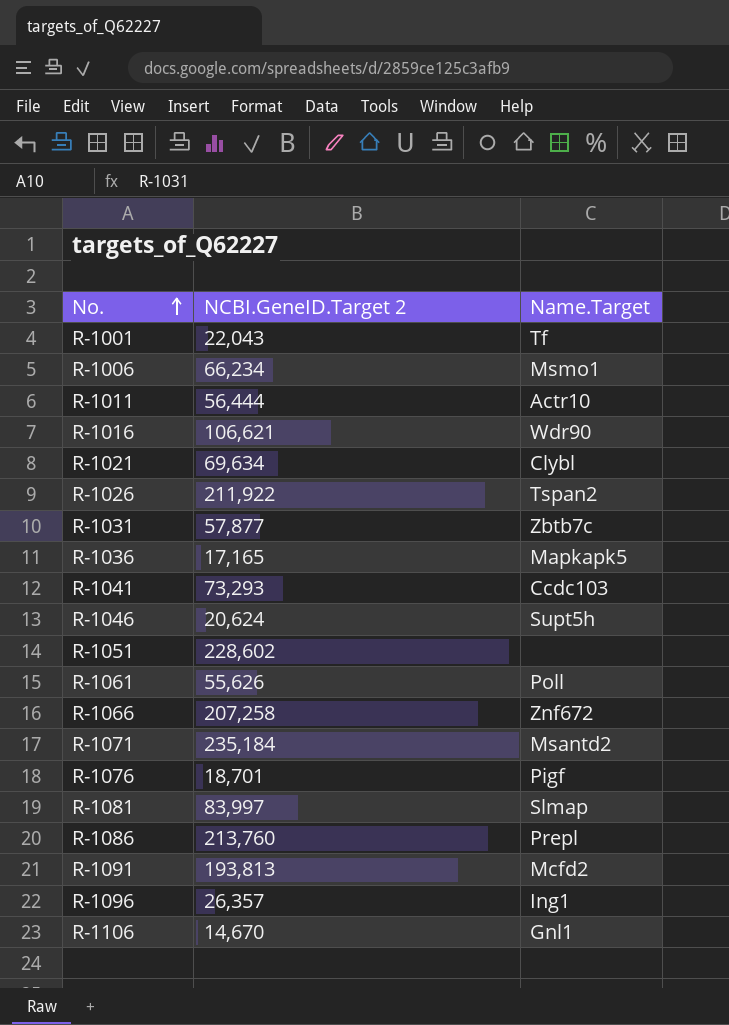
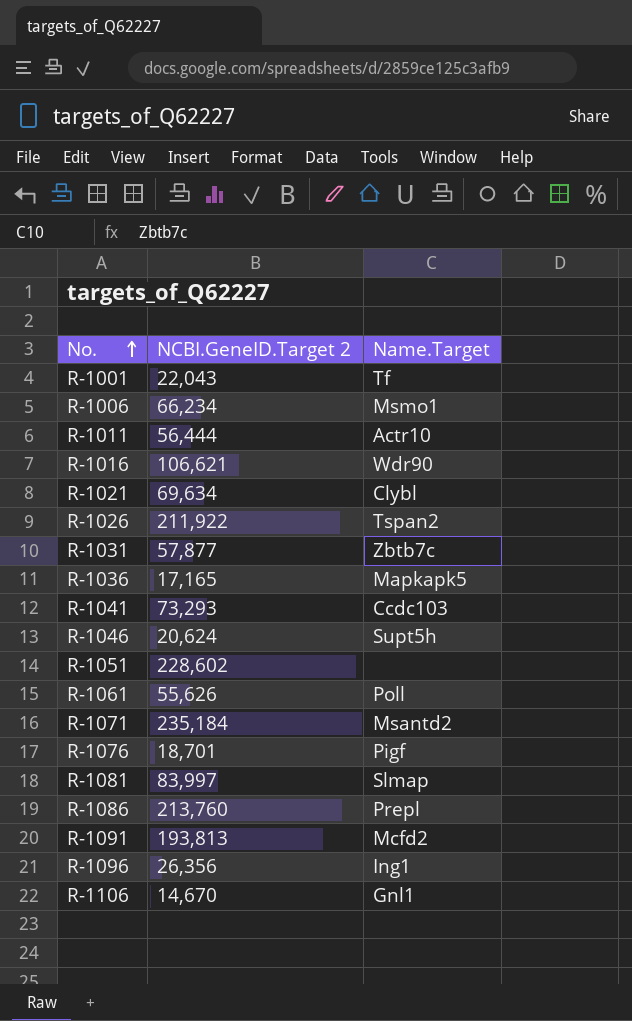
row R-1066: 207,258 | Znf672 -> none
R-1096 | NCBI.GeneID.Target 2: 26,357 -> 26,356

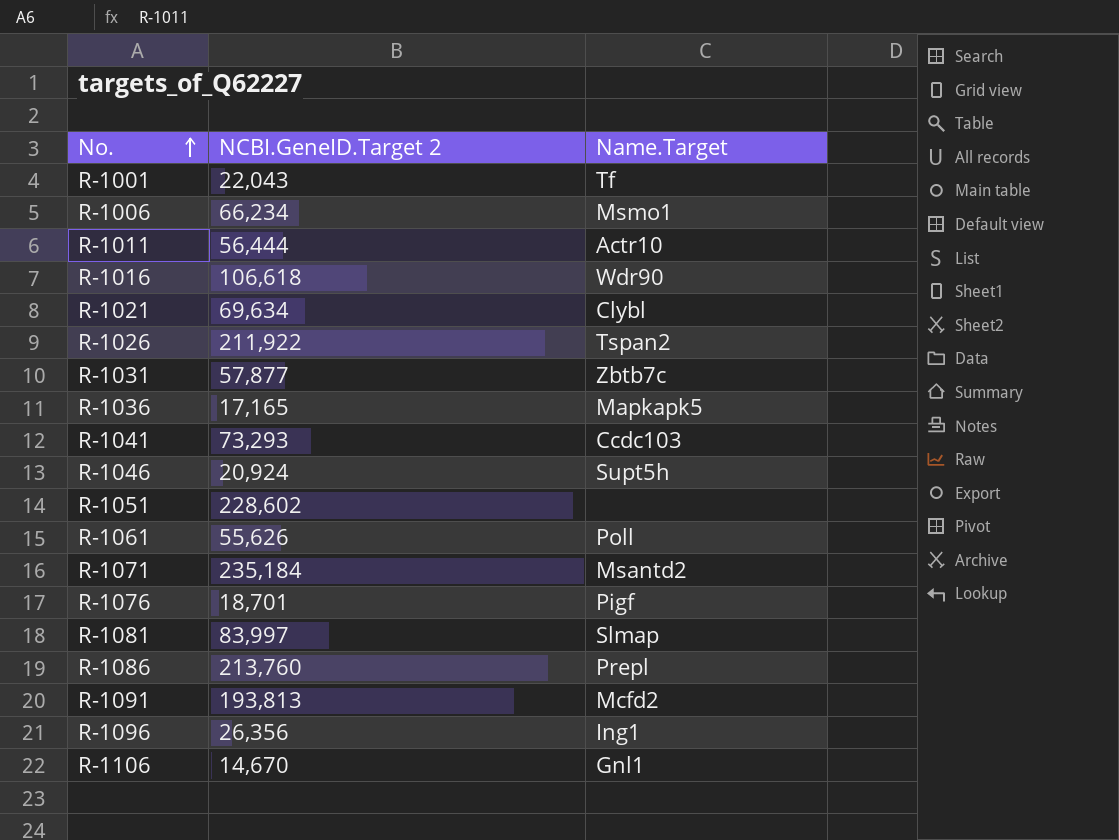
R-1016 | NCBI.GeneID.Target 2: 106,621 -> 106,618
R-1046 | NCBI.GeneID.Target 2: 20,624 -> 20,924

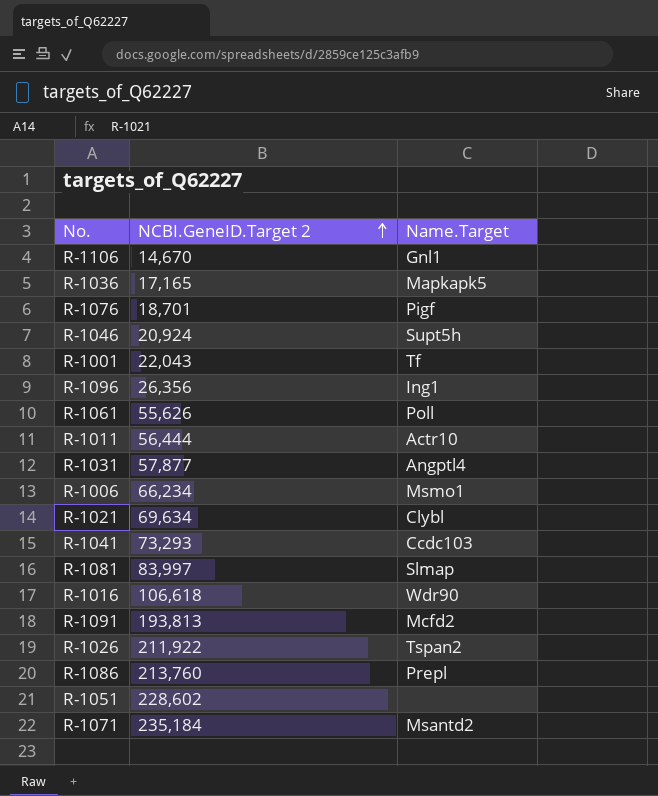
row order: No. ascending -> NCBI.GeneID.Target 2 ascending
R-1031 | Name.Target: Zbtb7c -> Angptl4

